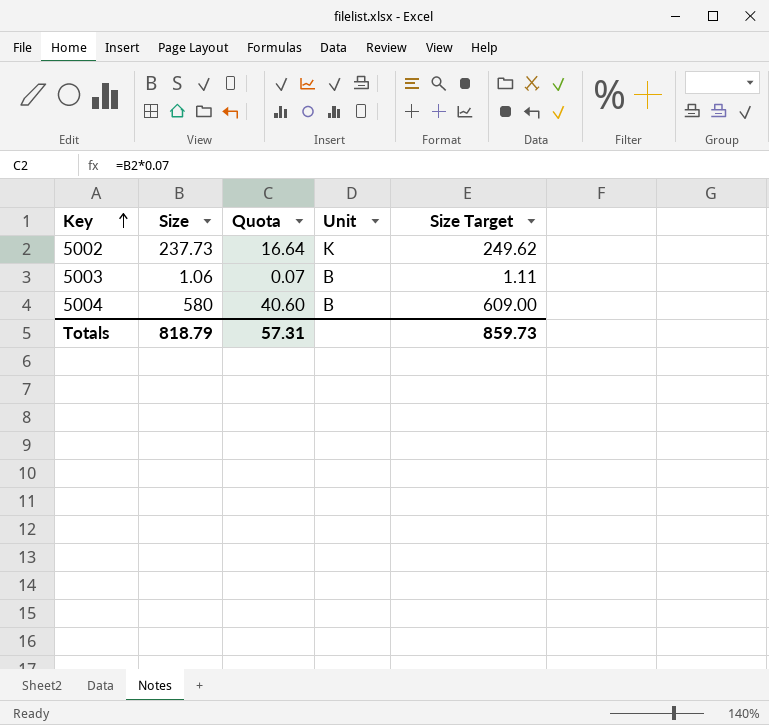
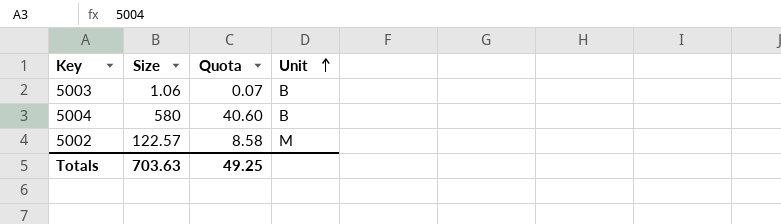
row order: Key ascending -> Unit ascending
column Size Target | formula: [Size] * 1.05 -> none
5002 | Size: 237.73 -> 122.57
5002 | Quota: 16.64 -> 8.58
5002 | Unit: K -> M
Totals | Size: 818.79 -> 703.63
Totals | Quota: 57.31 -> 49.25

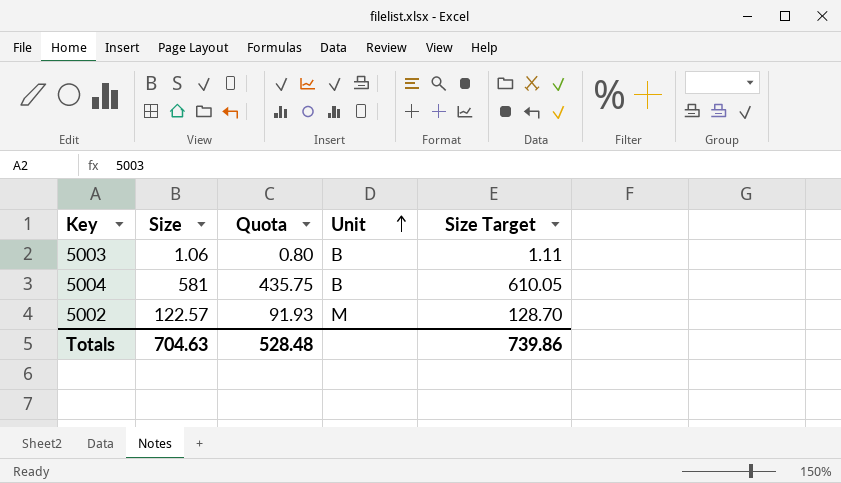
column Quota | formula: [Size] * 0.07 -> [Size] * 0.75
column Size Target | formula: none -> [Size] * 1.05
5004 | Size: 580 -> 581
Totals | Size: 703.63 -> 704.63
Totals | Quota: 49.25 -> 528.48

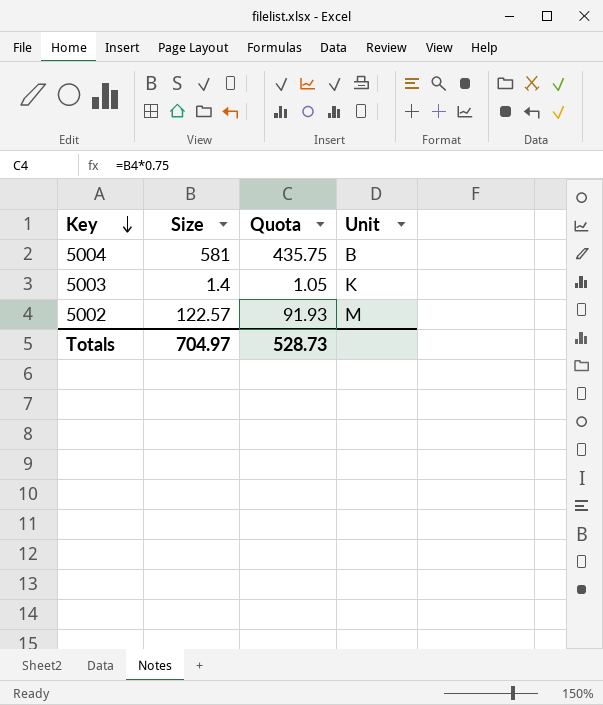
row order: Unit ascending -> Key descending
column Size Target | formula: [Size] * 1.05 -> none
5003 | Size: 1.06 -> 1.4
5003 | Quota: 0.80 -> 1.05
5003 | Unit: B -> K
Totals | Size: 704.63 -> 704.97
Totals | Quota: 528.48 -> 528.73

